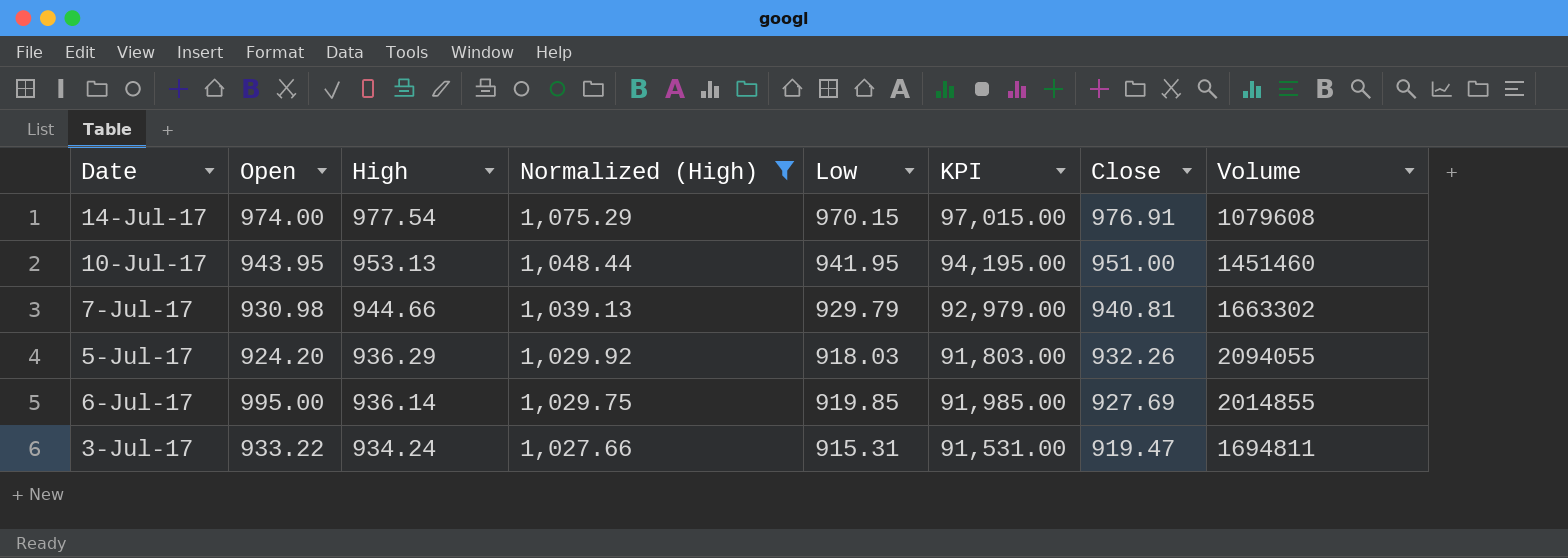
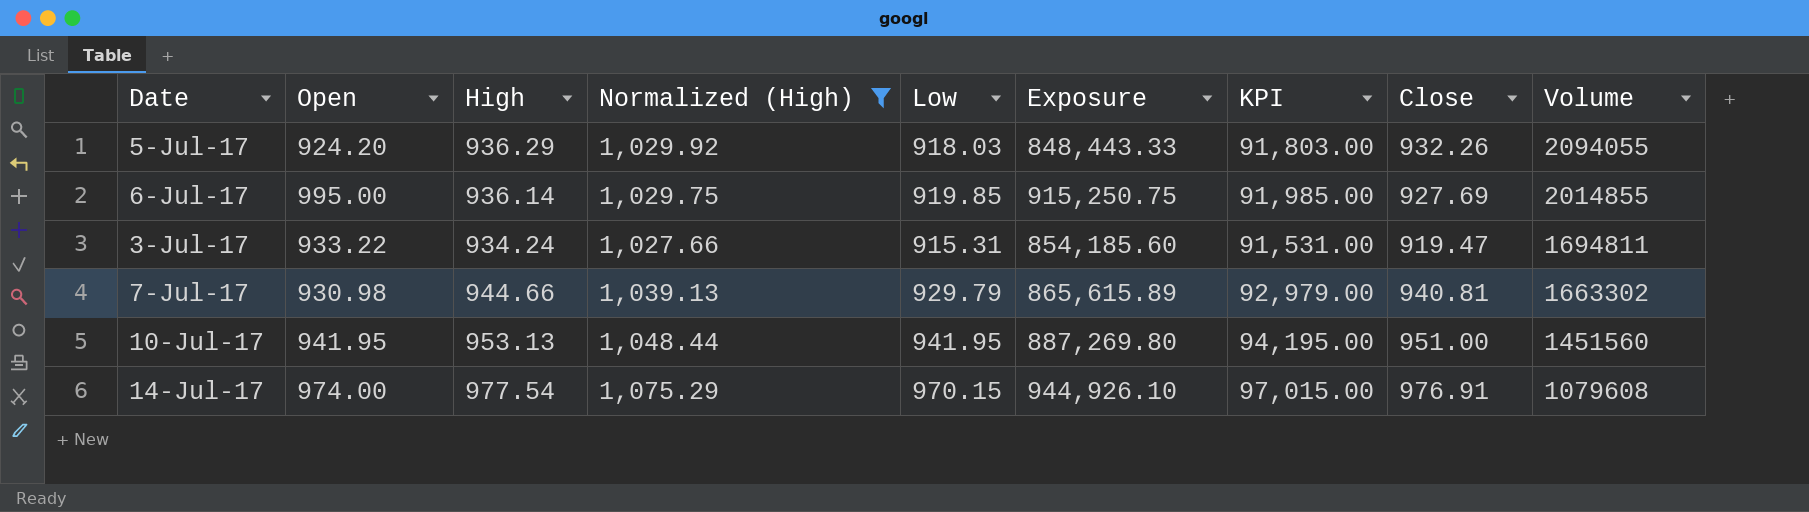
row order: High descending -> Volume descending
column Exposure | formula: none -> [Open] * [Low]
10-Jul-17 | Open: 943.95 -> 941.95
10-Jul-17 | Volume: 1451460 -> 1451560

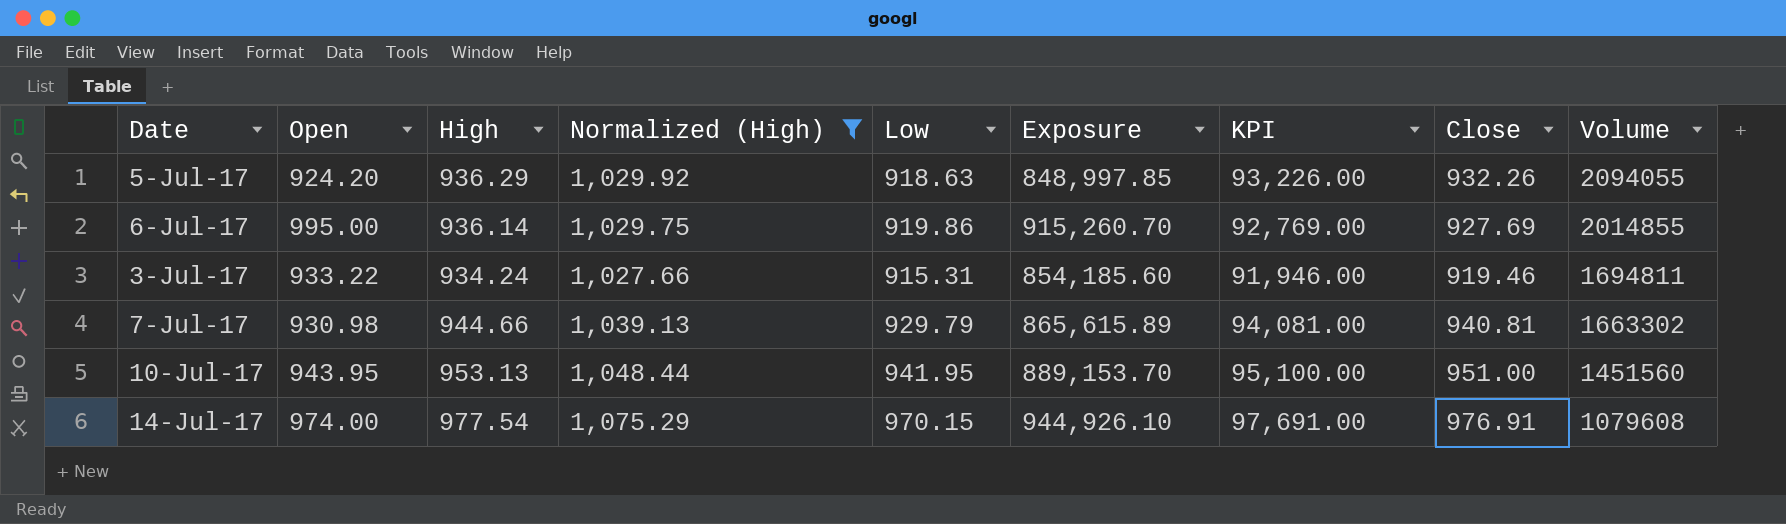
column KPI | formula: [Low] * 100 -> [Close] * 100
5-Jul-17 | Low: 918.03 -> 918.63
5-Jul-17 | Exposure: 848,443.33 -> 848,997.85
6-Jul-17 | Low: 919.85 -> 919.86
6-Jul-17 | Exposure: 915,250.75 -> 915,260.70
3-Jul-17 | Close: 919.47 -> 919.46
10-Jul-17 | Open: 941.95 -> 943.95
10-Jul-17 | Exposure: 887,269.80 -> 889,153.70

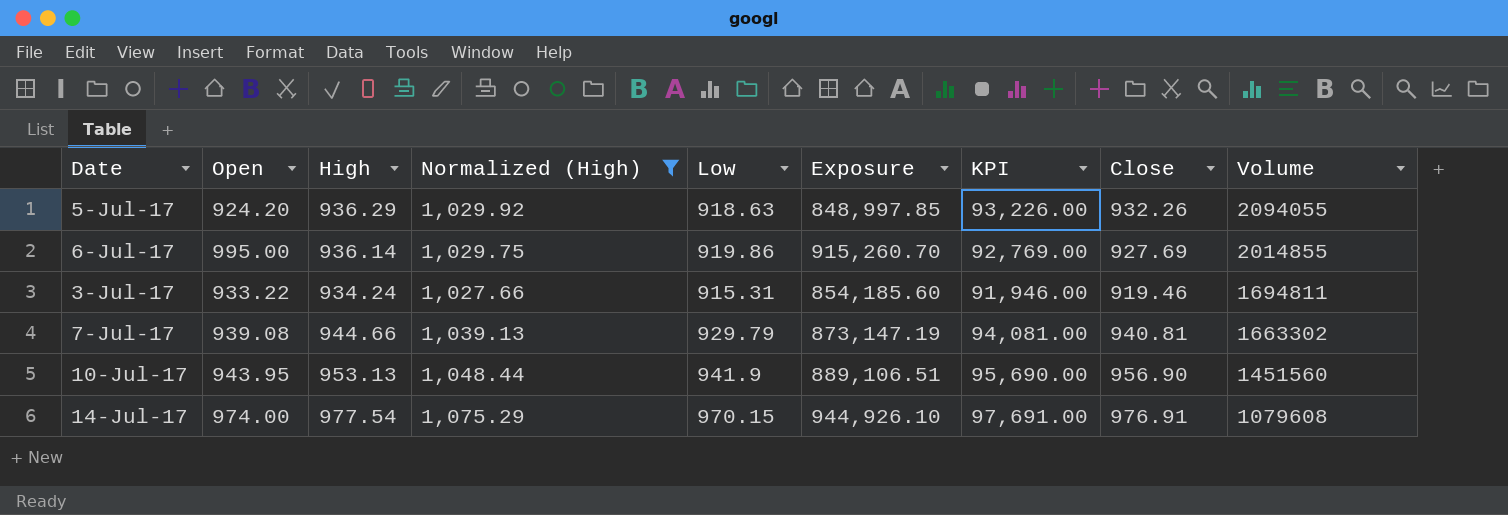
7-Jul-17 | Open: 930.98 -> 939.08
7-Jul-17 | Exposure: 865,615.89 -> 873,147.19
10-Jul-17 | Low: 941.95 -> 941.9
10-Jul-17 | Exposure: 889,153.70 -> 889,106.51
10-Jul-17 | KPI: 95,100.00 -> 95,690.00
10-Jul-17 | Close: 951.00 -> 956.90

